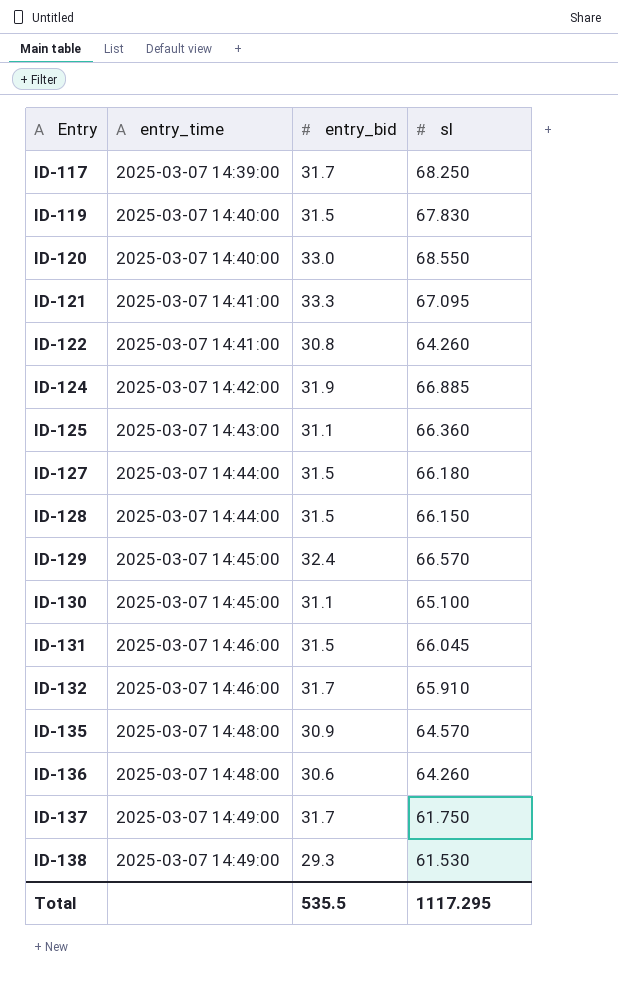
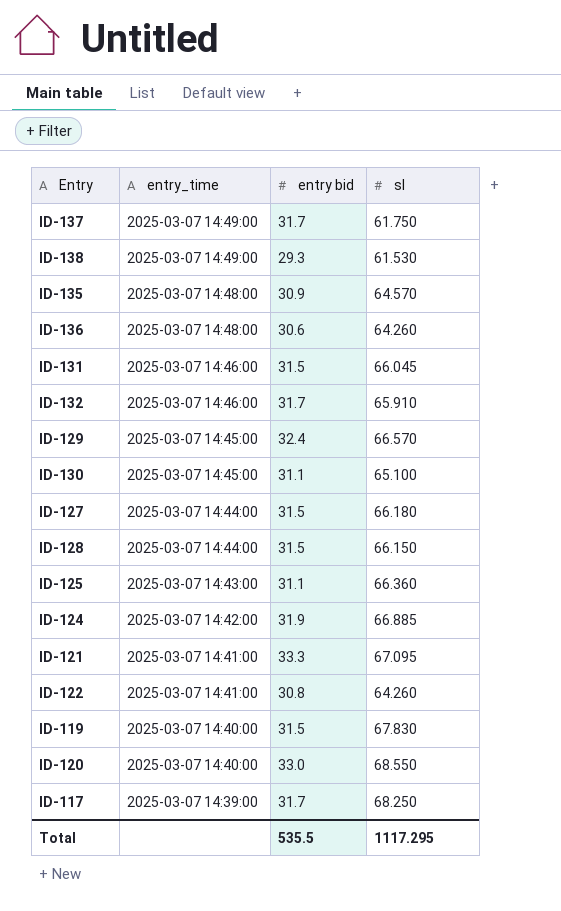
row order: Entry ascending -> entry_time descending
column name: entry_bid -> entry bid

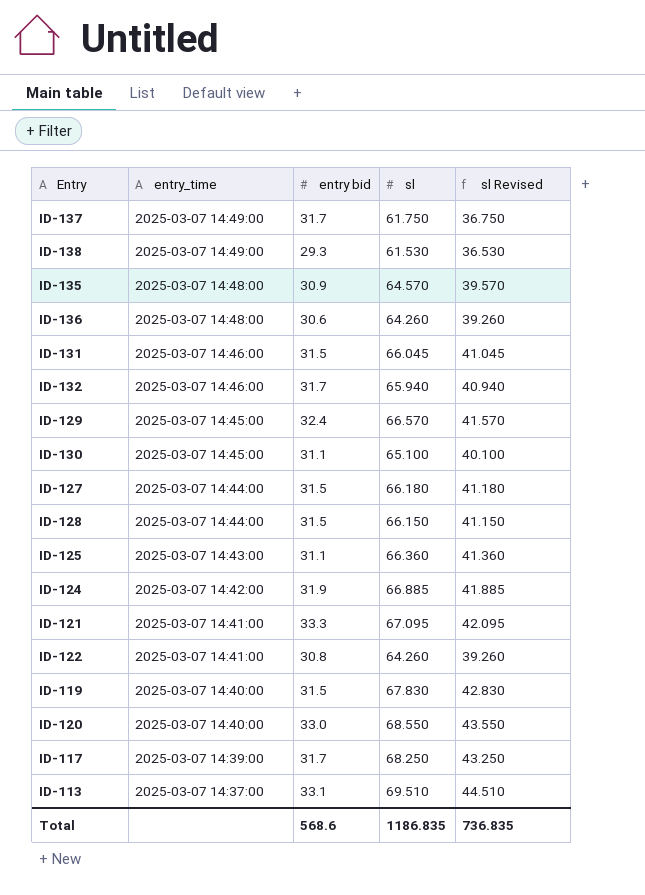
column sl Revised | formula: none -> [sl] - 25
ID-132 | sl: 65.910 -> 65.940
row ID-113: none -> 2025-03-07 14:37:00 | 33.1 | 69.510 | 44.510
Total | entry bid: 535.5 -> 568.6
Total | sl: 1117.295 -> 1186.835

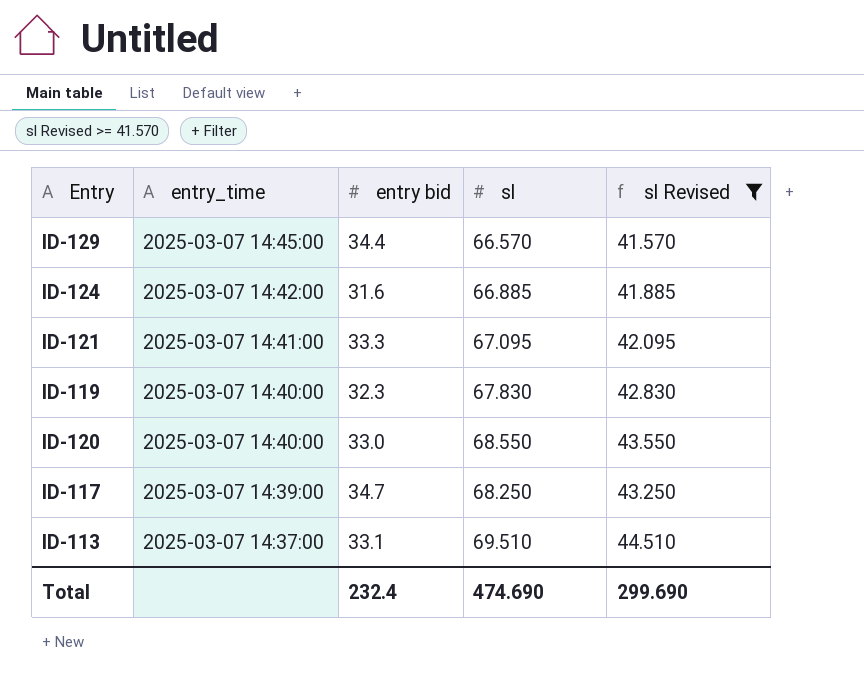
filter: none -> sl Revised >= 41.570
ID-129 | entry bid: 32.4 -> 34.4
ID-124 | entry bid: 31.9 -> 31.6
ID-119 | entry bid: 31.5 -> 32.3
ID-117 | entry bid: 31.7 -> 34.7
Total | entry bid: 568.6 -> 232.4
Total | sl: 1186.835 -> 474.690
Total | sl Revised: 736.835 -> 299.690

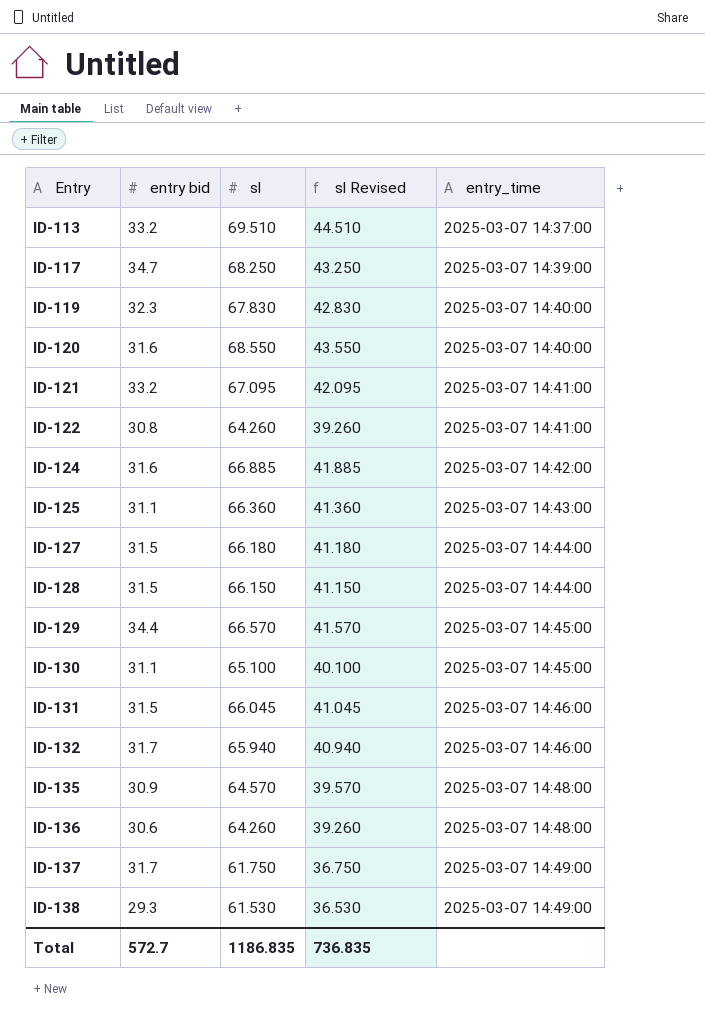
filter: sl Revised >= 41.570 -> none
row order: entry_time descending -> Entry ascending
column entry_time | position: 2 -> 5
ID-113 | entry bid: 33.1 -> 33.2
ID-120 | entry bid: 33.0 -> 31.6
ID-121 | entry bid: 33.3 -> 33.2
Total | entry bid: 232.4 -> 572.7
Total | sl: 474.690 -> 1186.835
Total | sl Revised: 299.690 -> 736.835

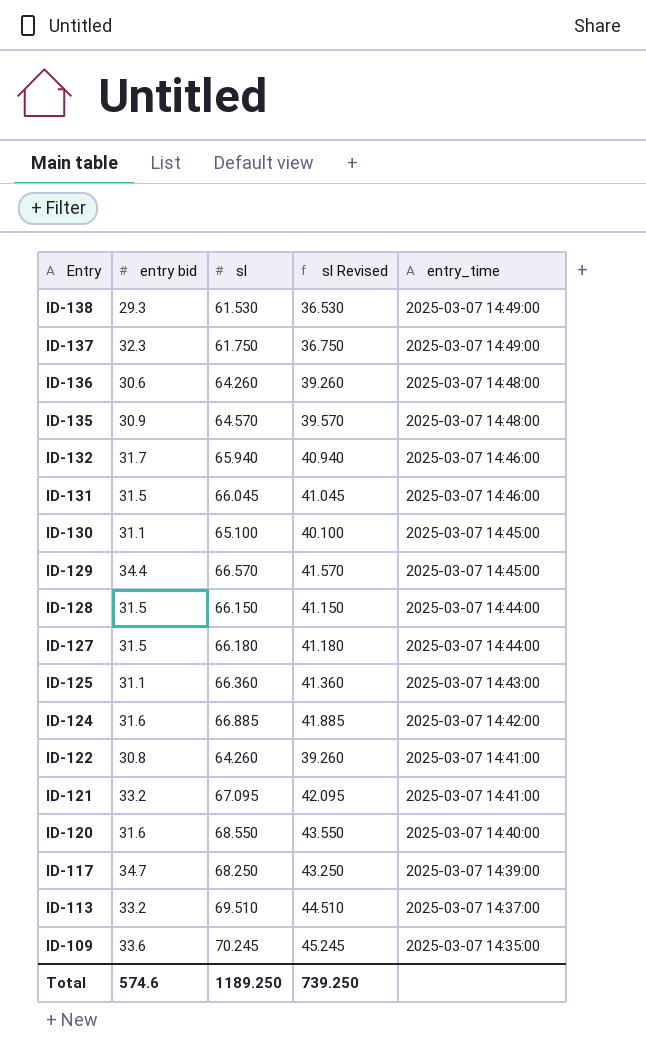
row order: Entry ascending -> Entry descending
row ID-119: 32.3 | 67.830 | 42.830 | 2025-03-07 14:40:00 -> none
ID-137 | entry bid: 31.7 -> 32.3
row ID-109: none -> 33.6 | 70.245 | 45.245 | 2025-03-07 14:35:00
Total | entry bid: 572.7 -> 574.6
Total | sl: 1186.835 -> 1189.250
Total | sl Revised: 736.835 -> 739.250

